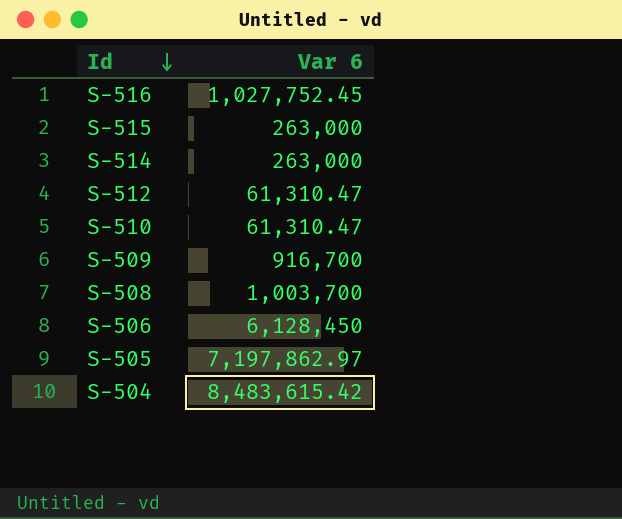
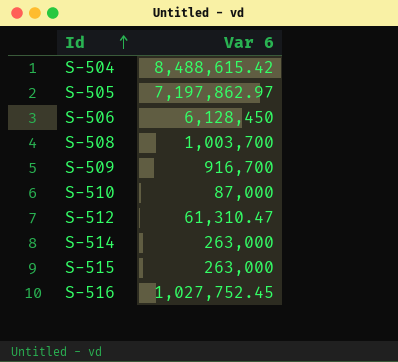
row order: Id descending -> Id ascending
S-504 | Var 6: 8,483,615.42 -> 8,488,615.42
S-510 | Var 6: 61,310.47 -> 87,000

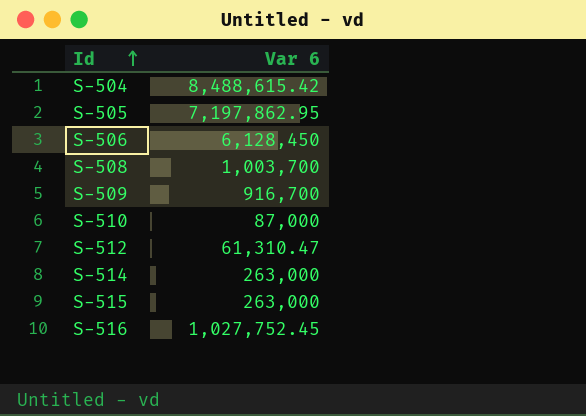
S-505 | Var 6: 7,197,862.97 -> 7,197,862.95

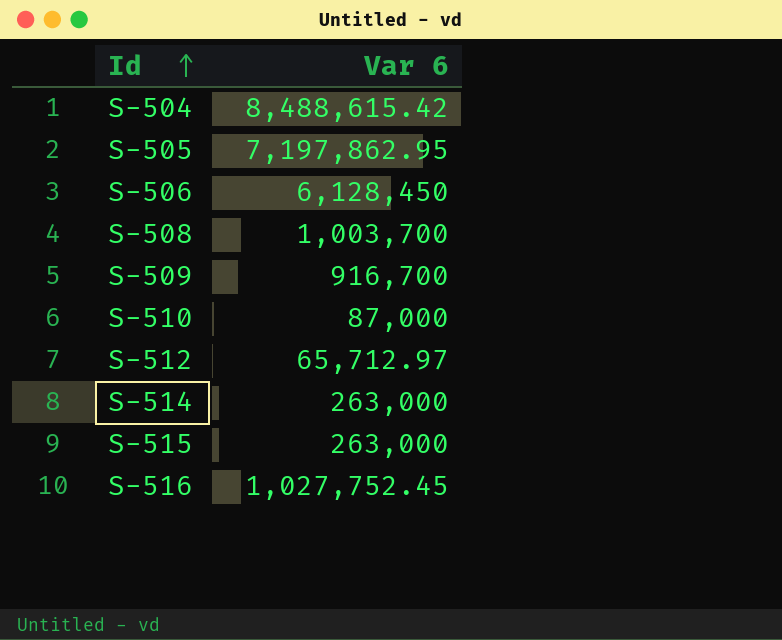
S-512 | Var 6: 61,310.47 -> 65,712.97

